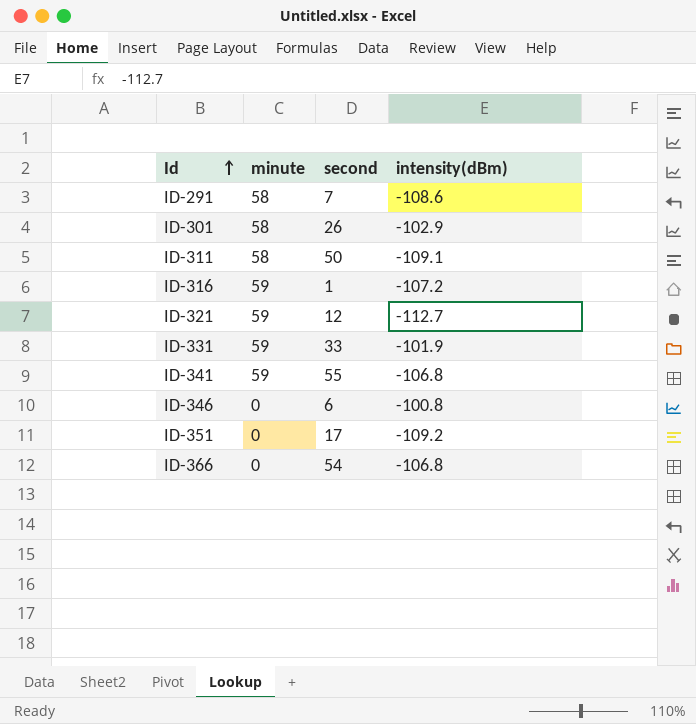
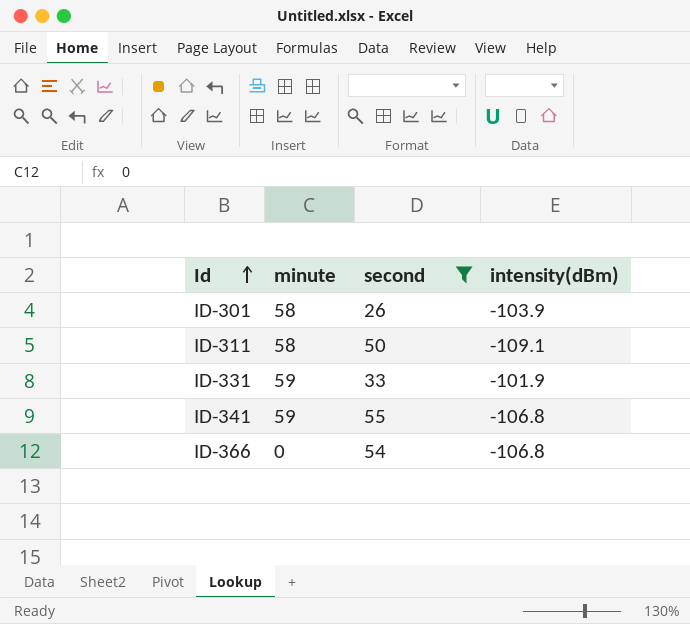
filter: none -> second >= 26
ID-301 | intensity(dBm): -102.9 -> -103.9

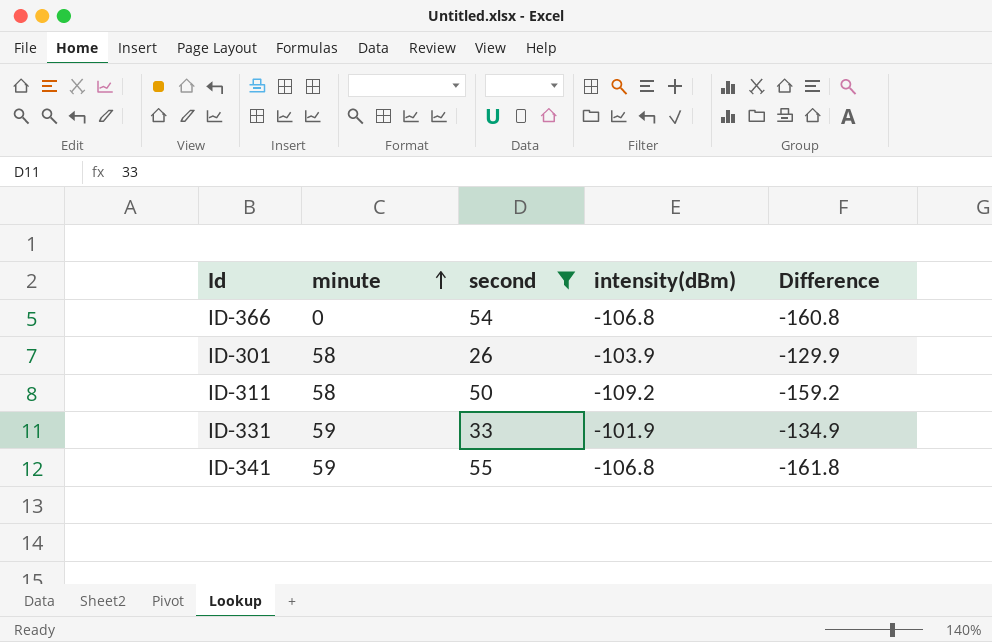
row order: Id ascending -> minute ascending
column Difference | formula: none -> [intensity(dBm)] - [second]
ID-311 | intensity(dBm): -109.1 -> -109.2

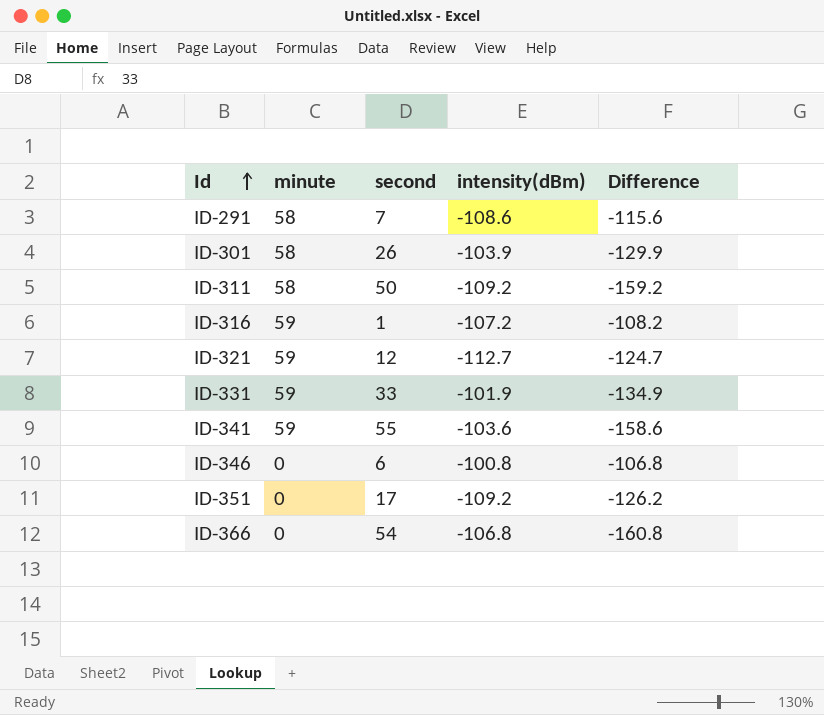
filter: second >= 26 -> none
row order: minute ascending -> Id ascending
ID-341 | intensity(dBm): -106.8 -> -103.6
ID-341 | Difference: -161.8 -> -158.6

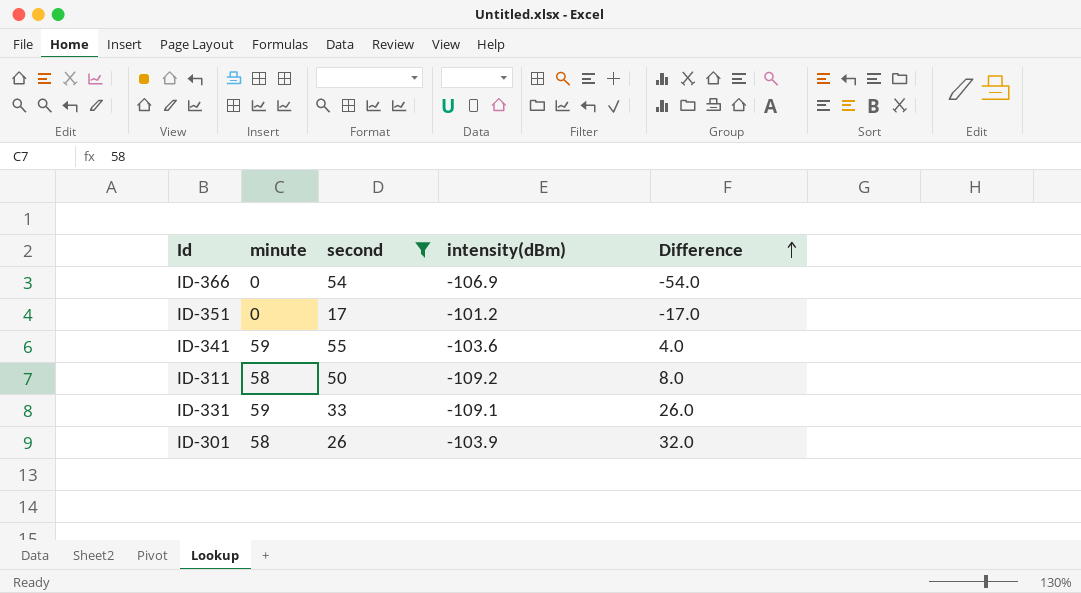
filter: none -> second >= 17
row order: Id ascending -> Difference ascending
column Difference | formula: [intensity(dBm)] - [second] -> [minute] - [second]
ID-366 | intensity(dBm): -106.8 -> -106.9
ID-351 | intensity(dBm): -109.2 -> -101.2
ID-331 | intensity(dBm): -101.9 -> -109.1

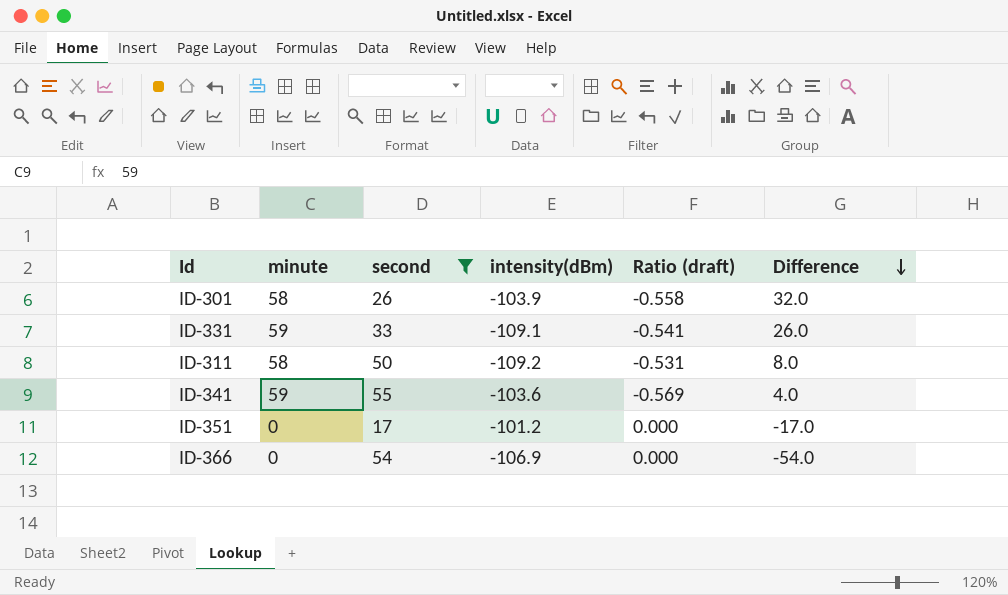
row order: Difference ascending -> Difference descending
column Ratio (draft) | formula: none -> [minute] / [intensity(dBm)]

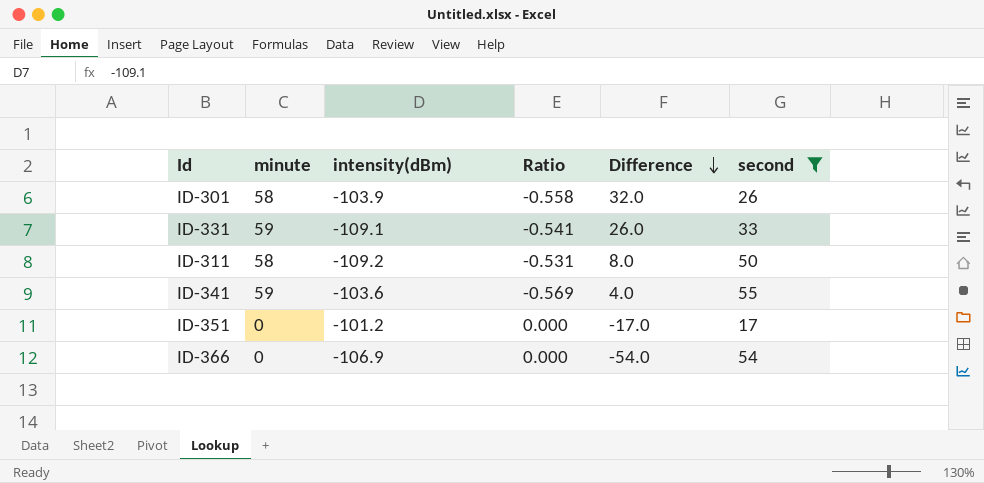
column name: Ratio (draft) -> Ratio
column second | position: 3 -> 6

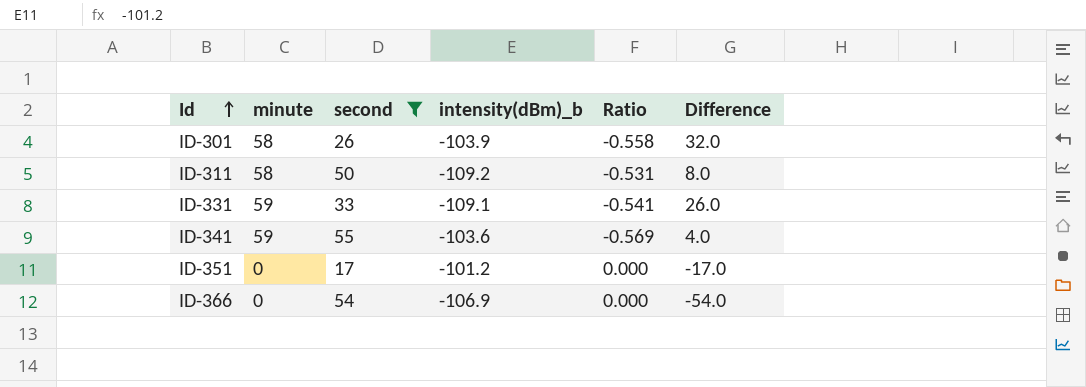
row order: Difference descending -> Id ascending
column second | position: 6 -> 3
column name: intensity(dBm) -> intensity(dBm)_b

